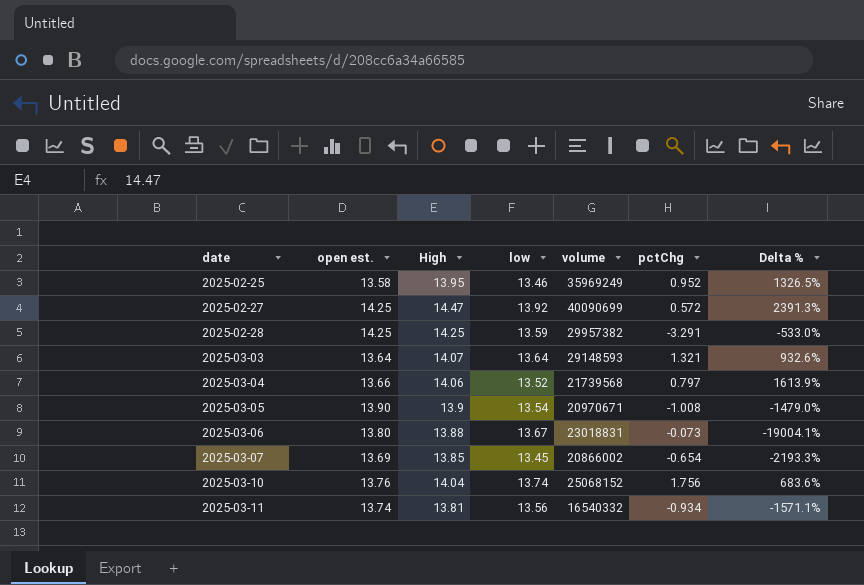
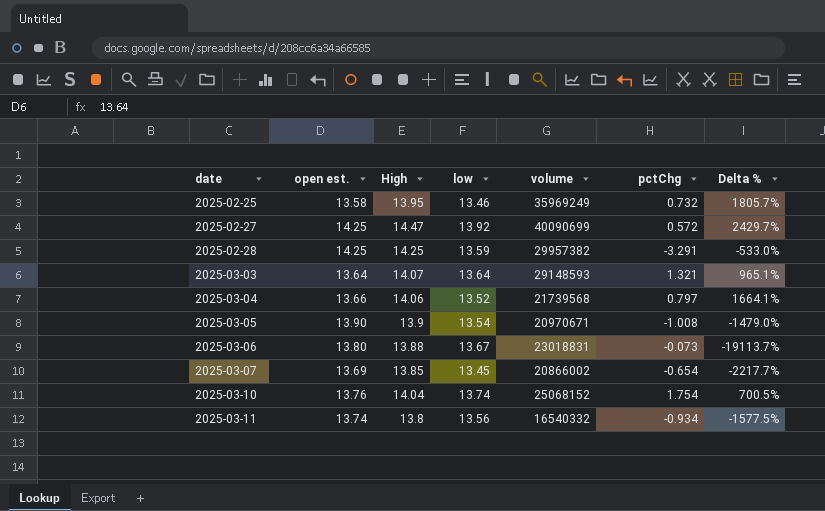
column Delta % | formula: ([open est.] - [pctChg]) / [pctChg] -> ([High] - [pctChg]) / [pctChg]
2025-02-25 | pctChg: 0.952 -> 0.732
2025-03-10 | pctChg: 1.756 -> 1.754
2025-03-11 | High: 13.81 -> 13.8

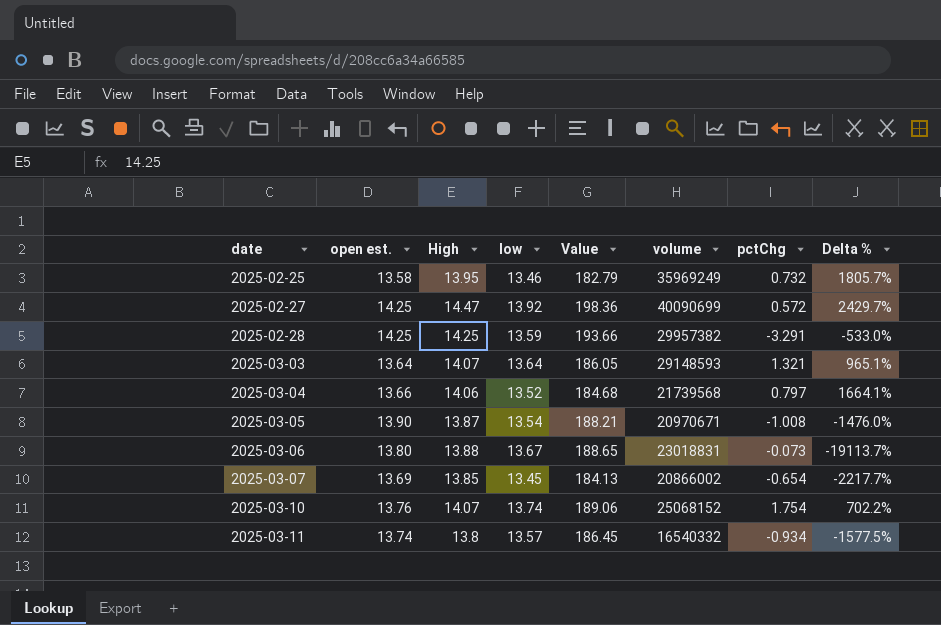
column Value | formula: none -> [open est.] * [low]
2025-03-05 | High: 13.9 -> 13.87
2025-03-05 | Delta %: -1479.0% -> -1476.0%
2025-03-10 | High: 14.04 -> 14.07
2025-03-10 | Delta %: 700.5% -> 702.2%
2025-03-11 | low: 13.56 -> 13.57

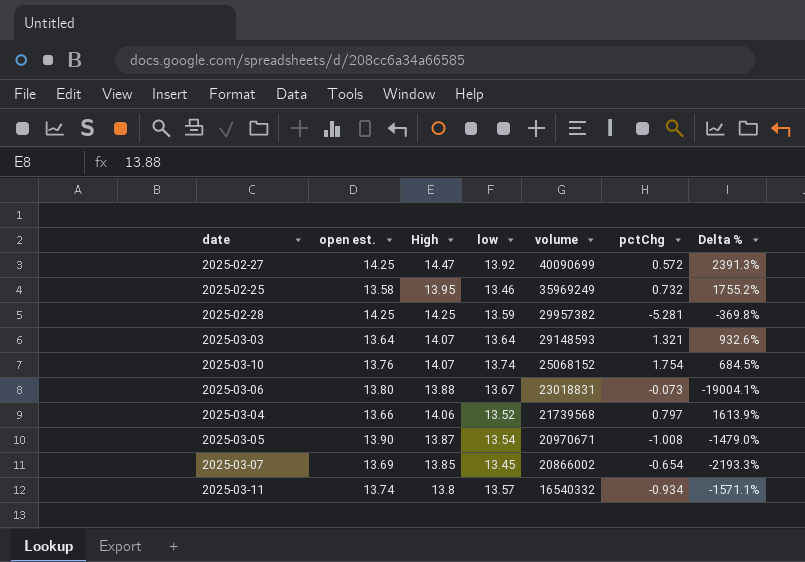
row order: date ascending -> volume descending
column Value | formula: [open est.] * [low] -> none
column Delta % | formula: ([High] - [pctChg]) / [pctChg] -> ([open est.] - [pctChg]) / [pctChg]
2025-02-28 | pctChg: -3.291 -> -5.281

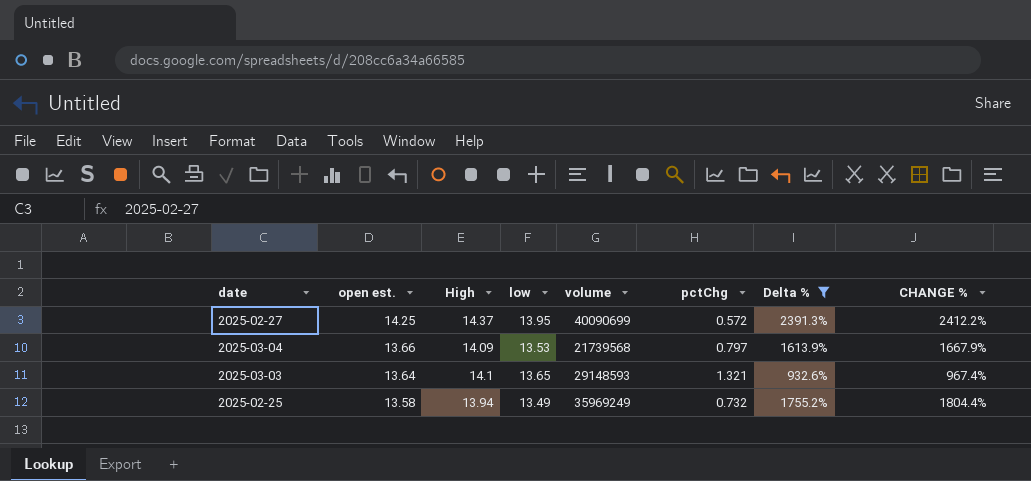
filter: none -> Delta % >= 932.6%
row order: volume descending -> open est. descending
column CHANGE % | formula: none -> ([High] - [pctChg]) / [pctChg]
2025-02-27 | High: 14.47 -> 14.37
2025-02-27 | low: 13.92 -> 13.95
2025-03-04 | High: 14.06 -> 14.09
2025-03-04 | low: 13.52 -> 13.53
2025-03-03 | High: 14.07 -> 14.1
2025-03-03 | low: 13.64 -> 13.65
2025-02-25 | High: 13.95 -> 13.94
2025-02-25 | low: 13.46 -> 13.49

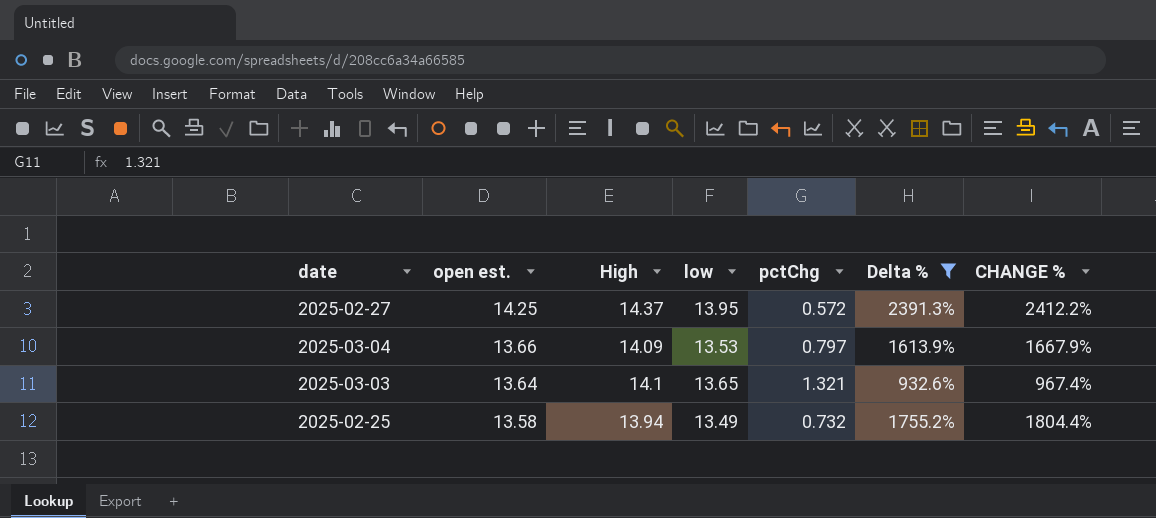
column volume | position: 5 -> none

